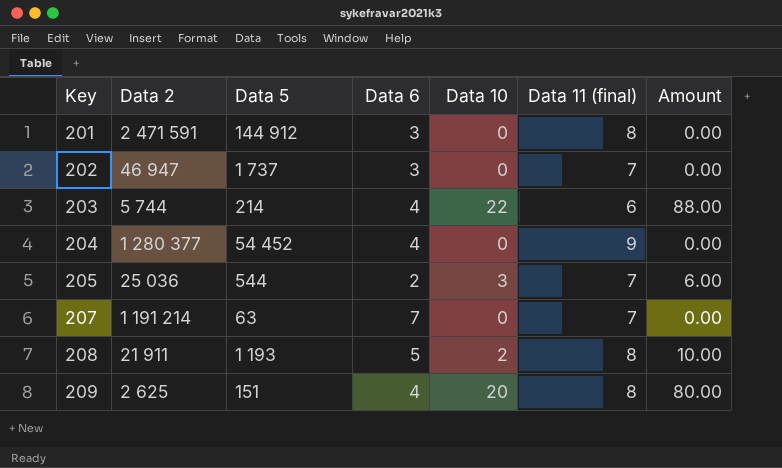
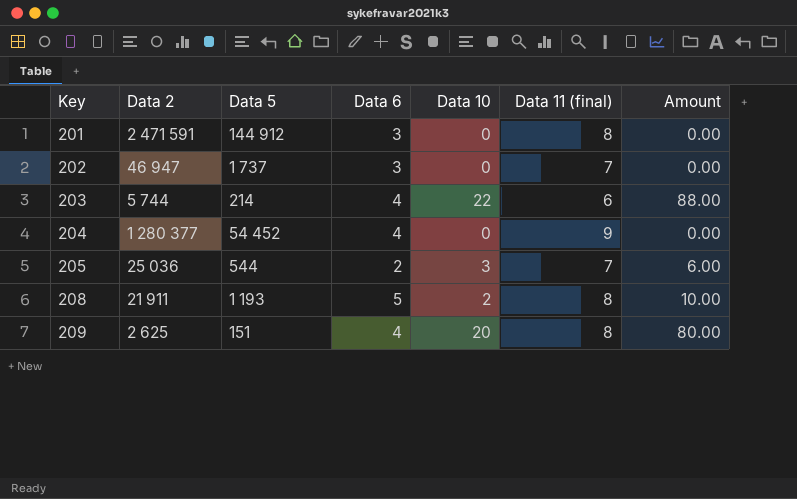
row 207: 1 191 214 | 63 | 7 | 0 | 7 | 0.00 -> none

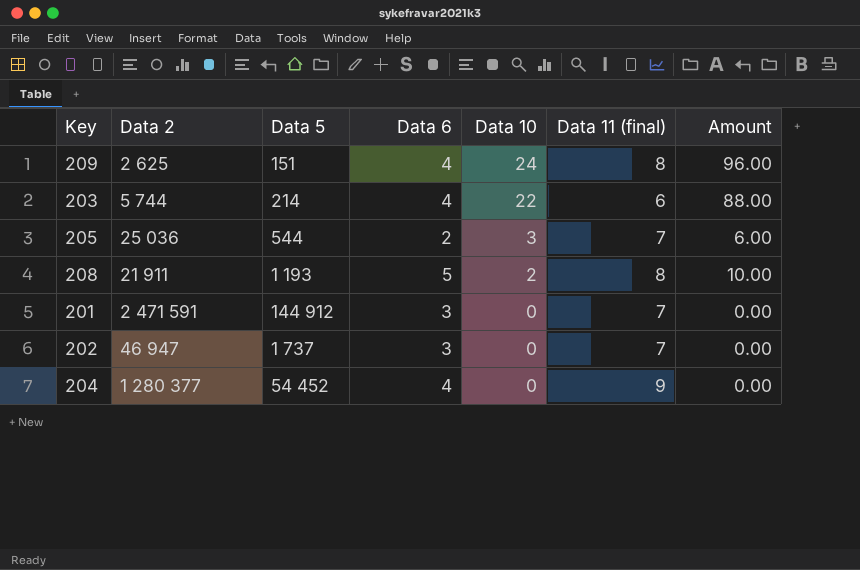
row order: Key ascending -> Data 10 descending
209 | Data 10: 20 -> 24
209 | Amount: 80.00 -> 96.00
201 | Data 11 (final): 8 -> 7

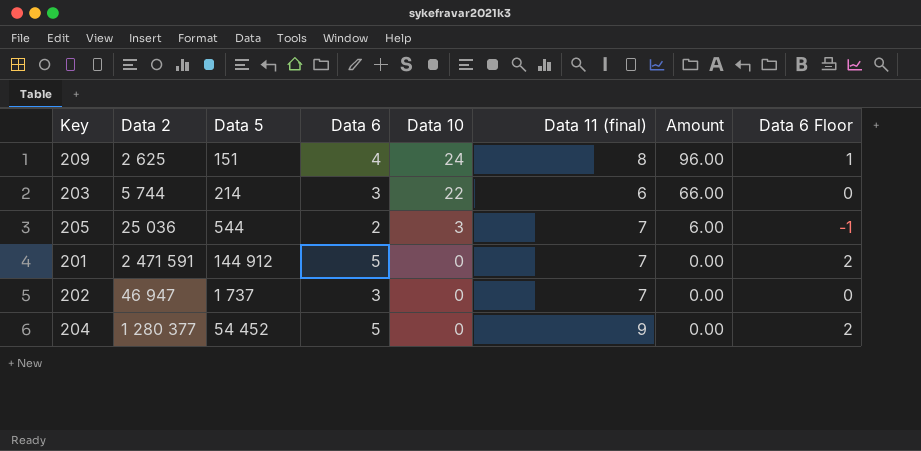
column Data 6 Floor | formula: none -> [Data 6] - 3
row 208: 21 911 | 1 193 | 5 | 2 | 8 | 10.00 -> none
203 | Data 6: 4 -> 3
203 | Amount: 88.00 -> 66.00
201 | Data 6: 3 -> 5
204 | Data 6: 4 -> 5

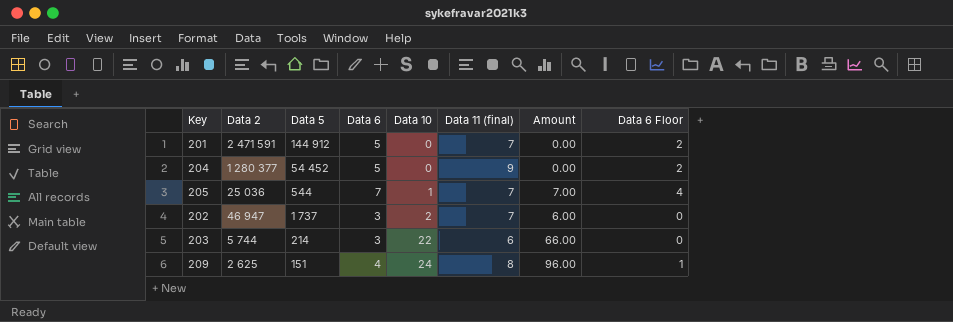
row order: Data 10 descending -> Data 10 ascending
205 | Data 6: 2 -> 7
205 | Data 10: 3 -> 1
205 | Amount: 6.00 -> 7.00
205 | Data 6 Floor: -1 -> 4
202 | Data 10: 0 -> 2
202 | Amount: 0.00 -> 6.00

